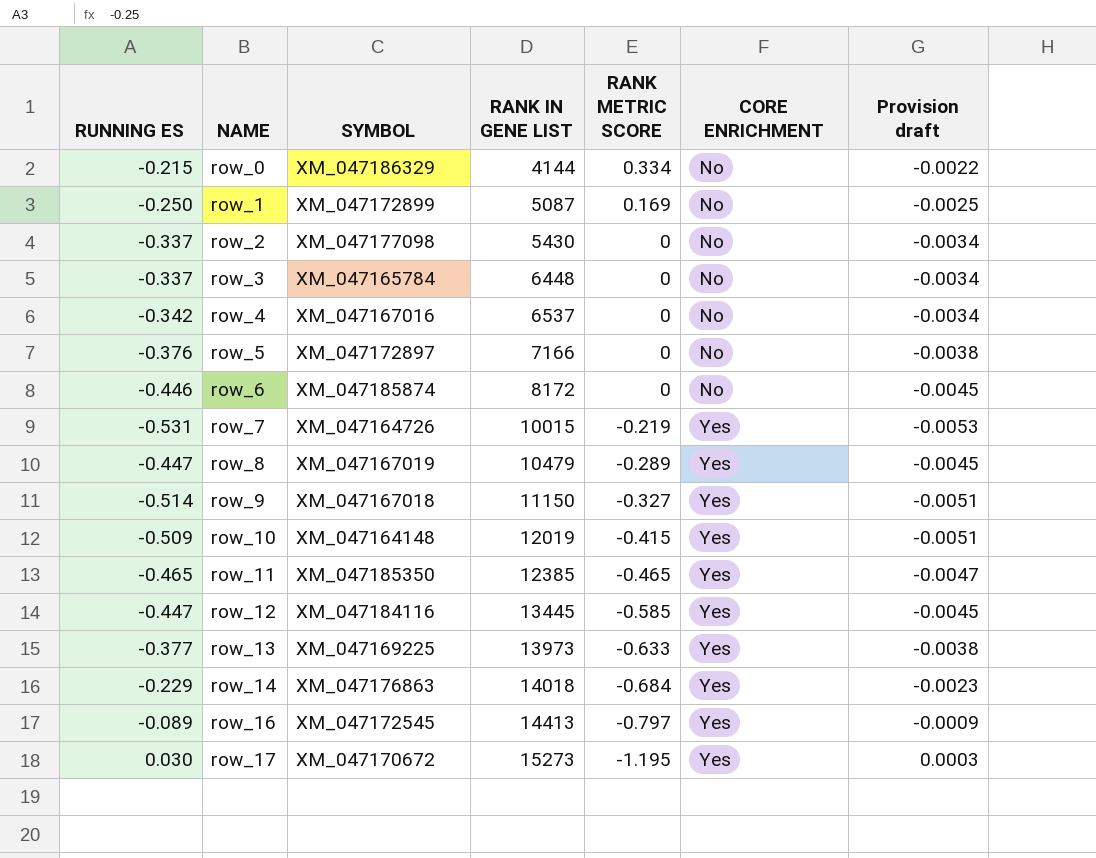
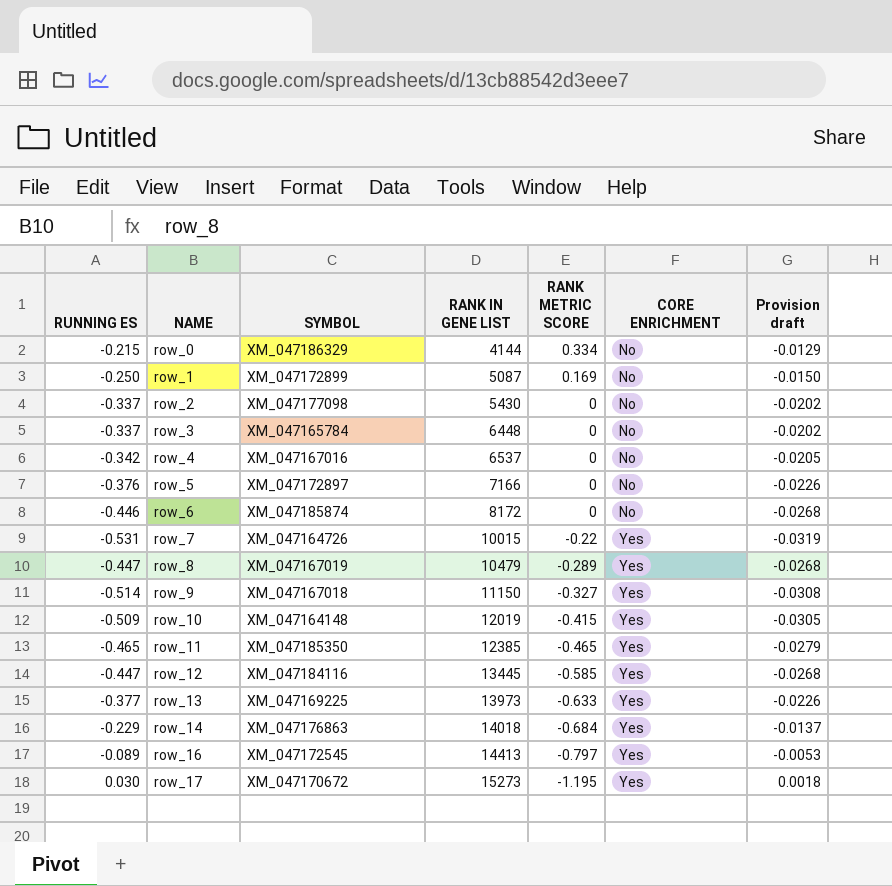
column Provision draft | formula: [RUNNING ES] * 0.01 -> [RUNNING ES] * 0.06
row_7 | RANK METRIC SCORE: -0.219 -> -0.22

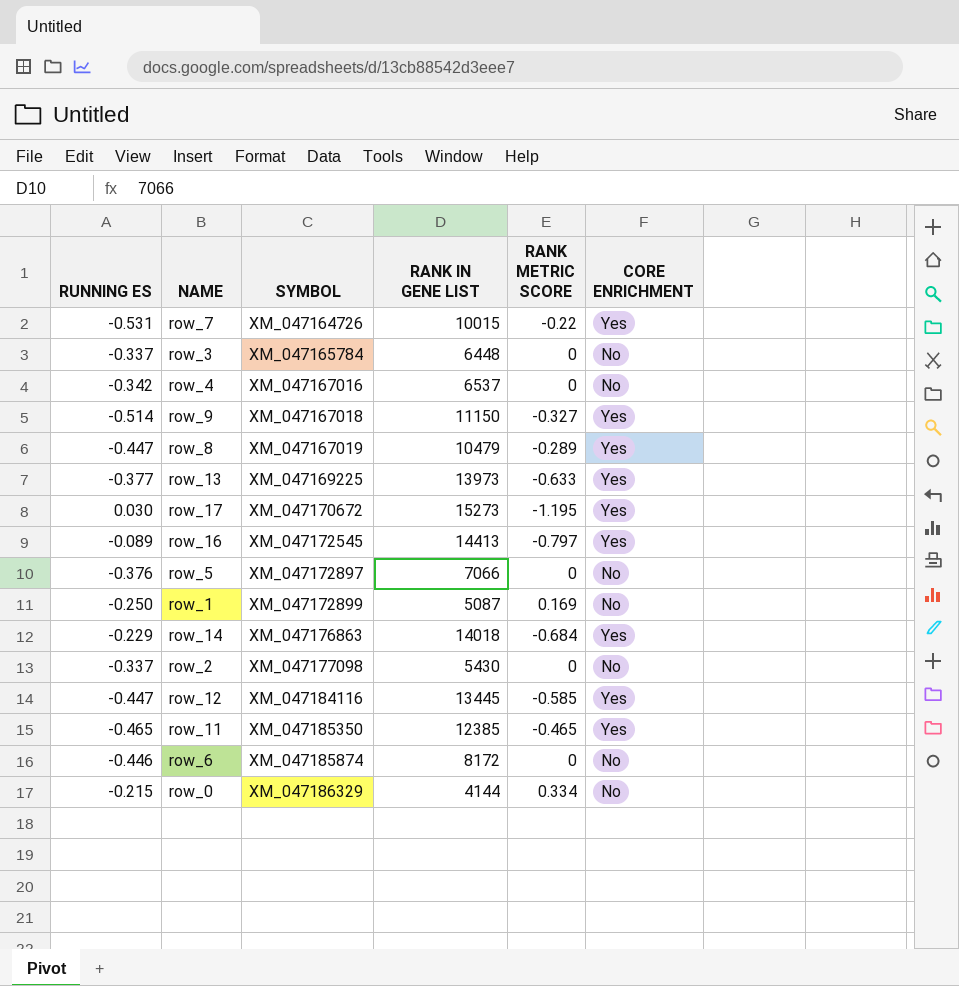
row order: NAME ascending -> SYMBOL ascending
column Provision draft | formula: [RUNNING ES] * 0.06 -> none
row row_10: -0.509 | XM_047164148 | 12019 | -0.415 | Yes | -0.0305 -> none
row_5 | RANK IN GENE LIST: 7166 -> 7066

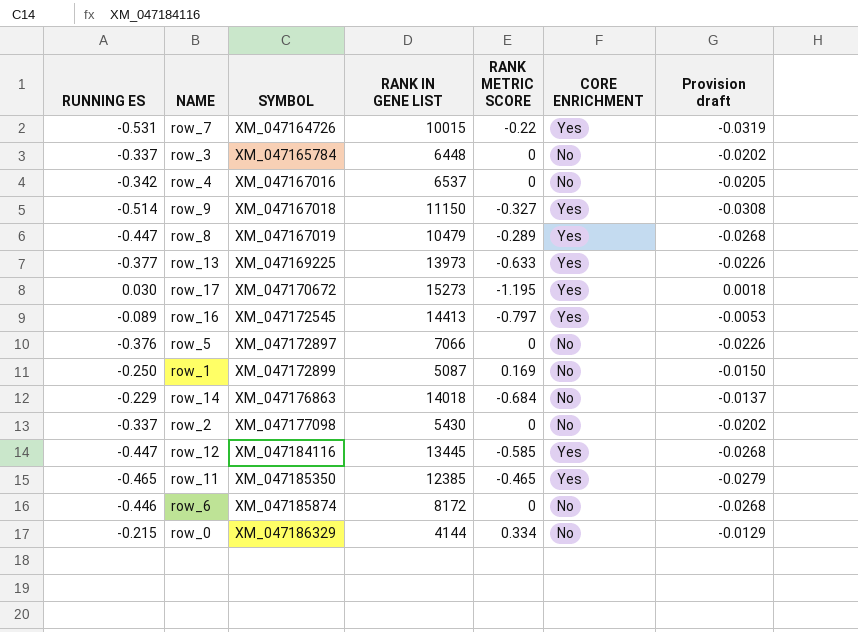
column Provision draft | formula: none -> [RUNNING ES] * 0.06
row_14 | CORE ENRICHMENT: Yes -> No

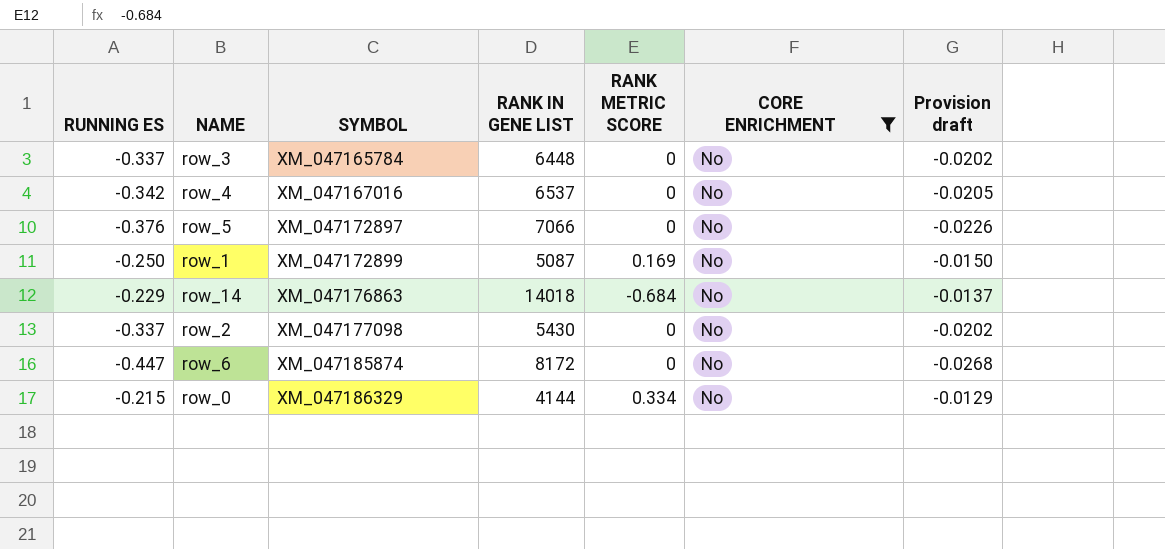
filter: none -> CORE ENRICHMENT = No
row_6 | RUNNING ES: -0.446 -> -0.447

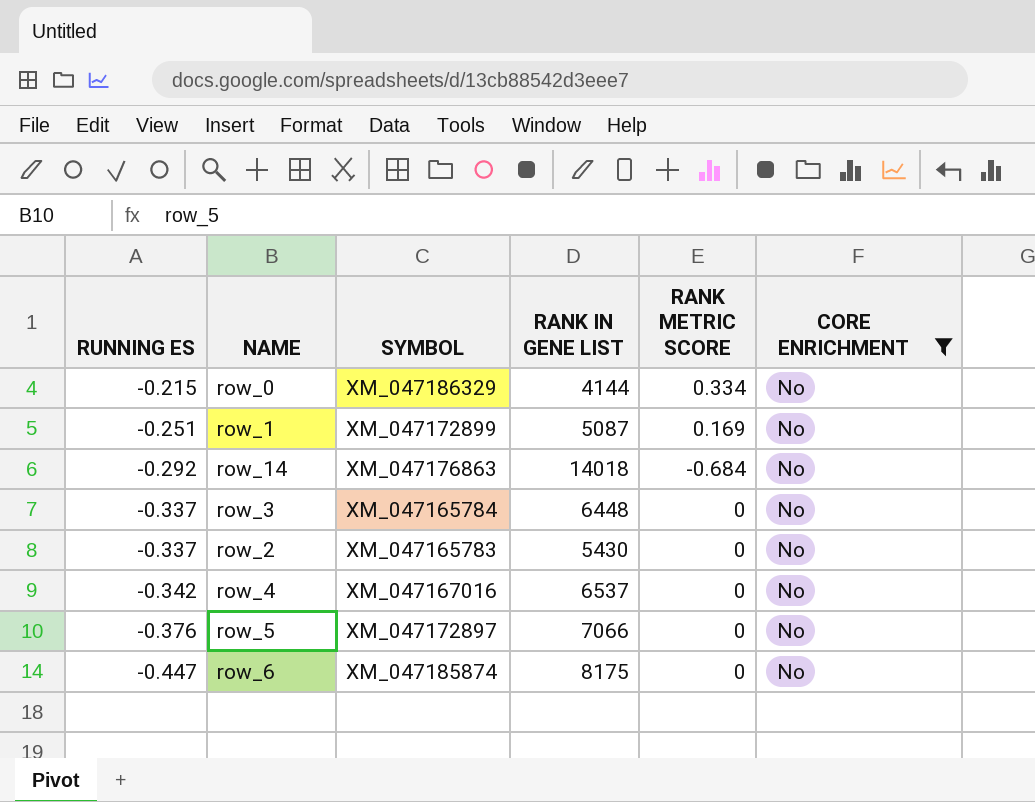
row order: SYMBOL ascending -> RUNNING ES descending
column Provision draft | formula: [RUNNING ES] * 0.06 -> none
row_1 | RUNNING ES: -0.250 -> -0.251
row_14 | RUNNING ES: -0.229 -> -0.292
row_2 | SYMBOL: XM_047177098 -> XM_047165783
row_6 | RANK IN GENE LIST: 8172 -> 8175

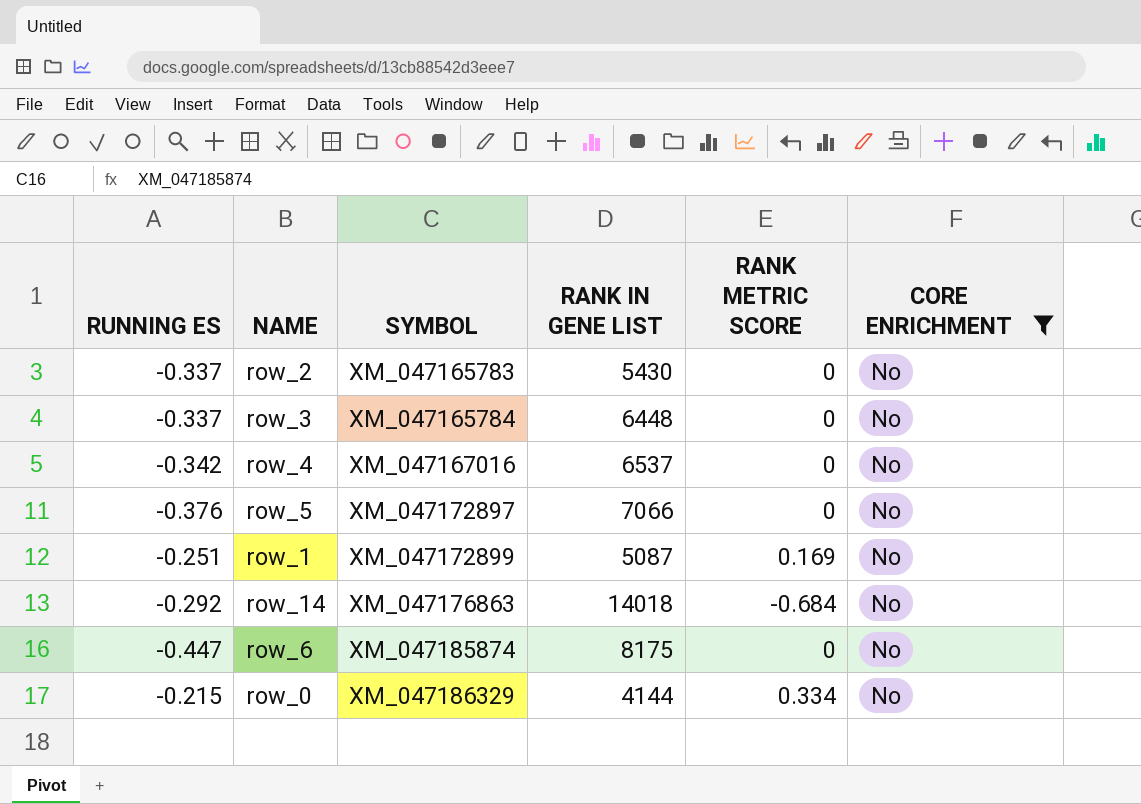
row order: RUNNING ES descending -> SYMBOL ascending

